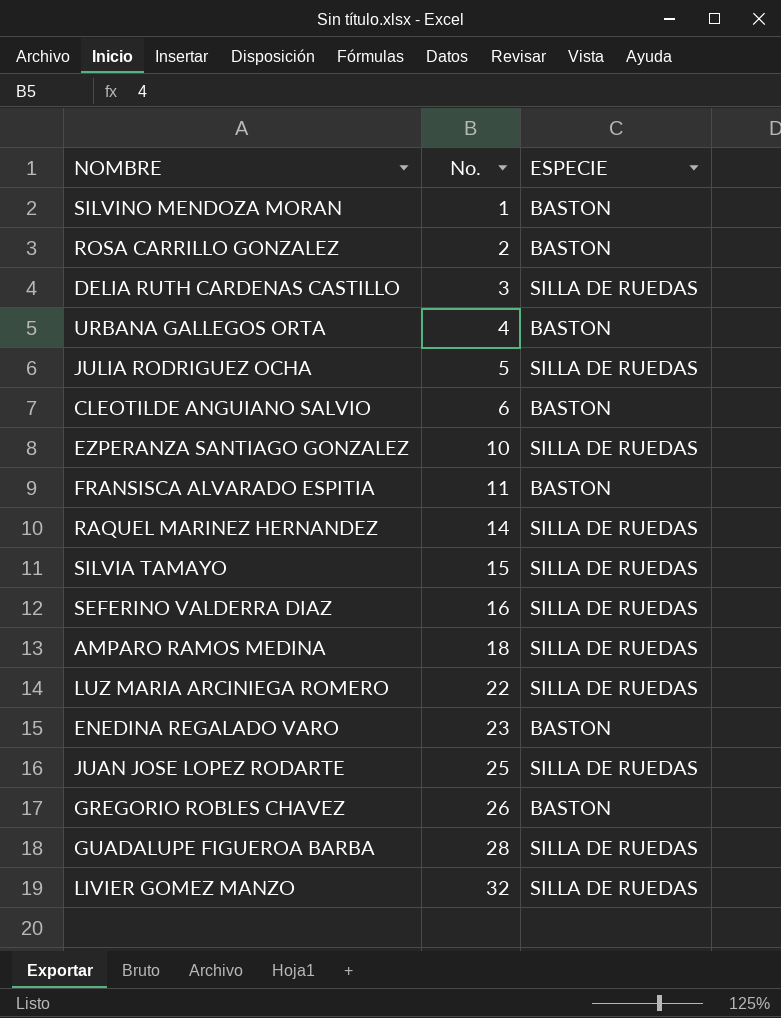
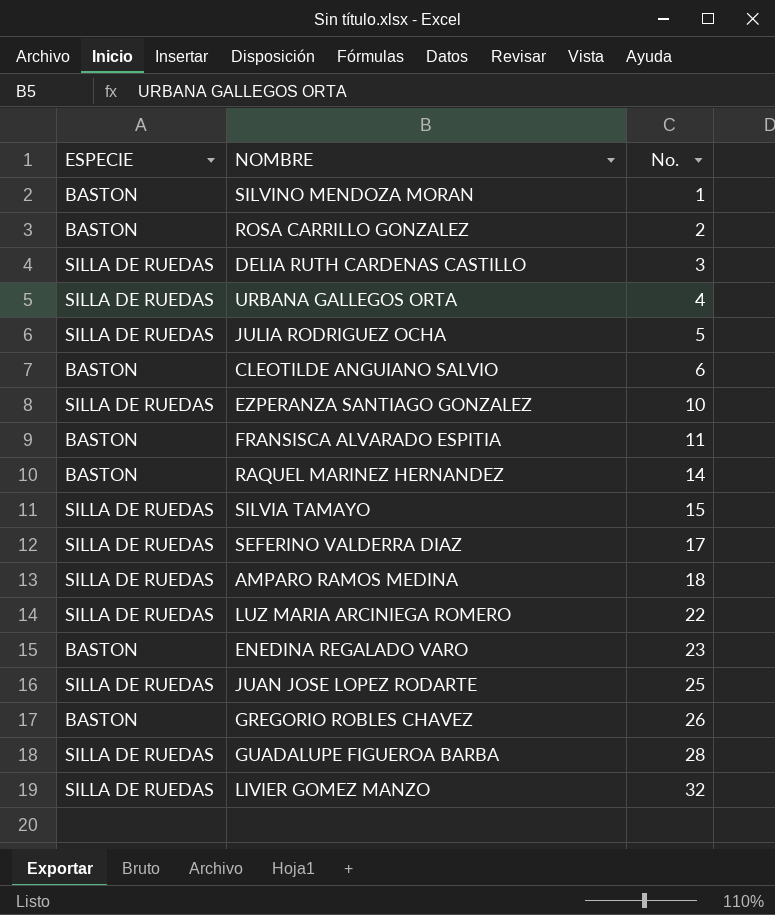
column ESPECIE | position: 3 -> 1
URBANA GALLEGOS ORTA | ESPECIE: BASTON -> SILLA DE RUEDAS
RAQUEL MARINEZ HERNANDEZ | ESPECIE: SILLA DE RUEDAS -> BASTON
SEFERINO VALDERRA DIAZ | No.: 16 -> 17

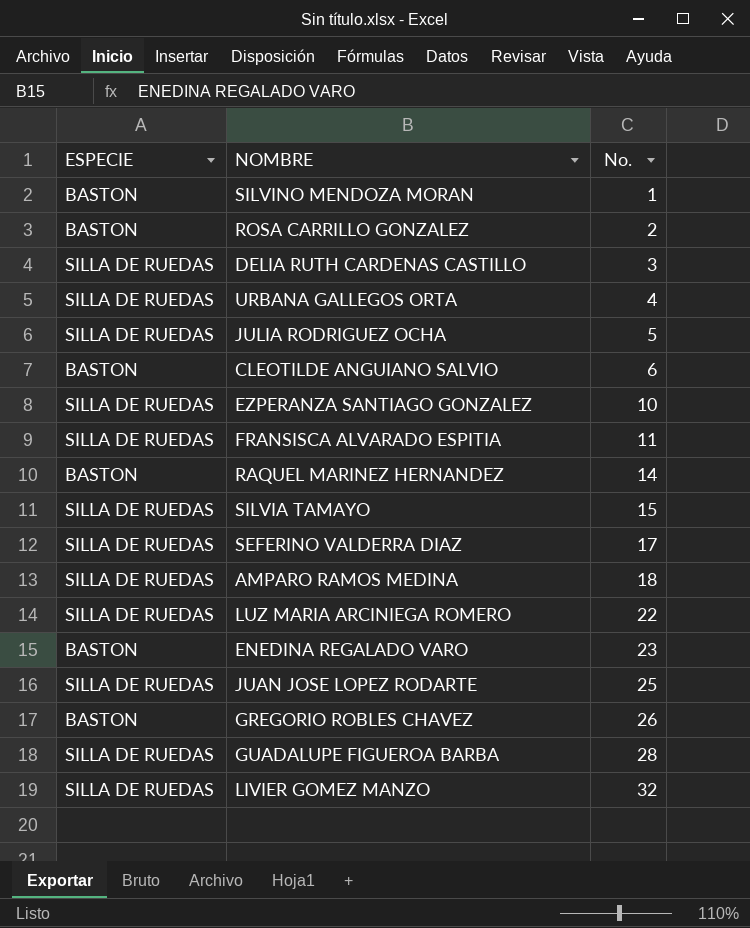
FRANSISCA ALVARADO ESPITIA | ESPECIE: BASTON -> SILLA DE RUEDAS

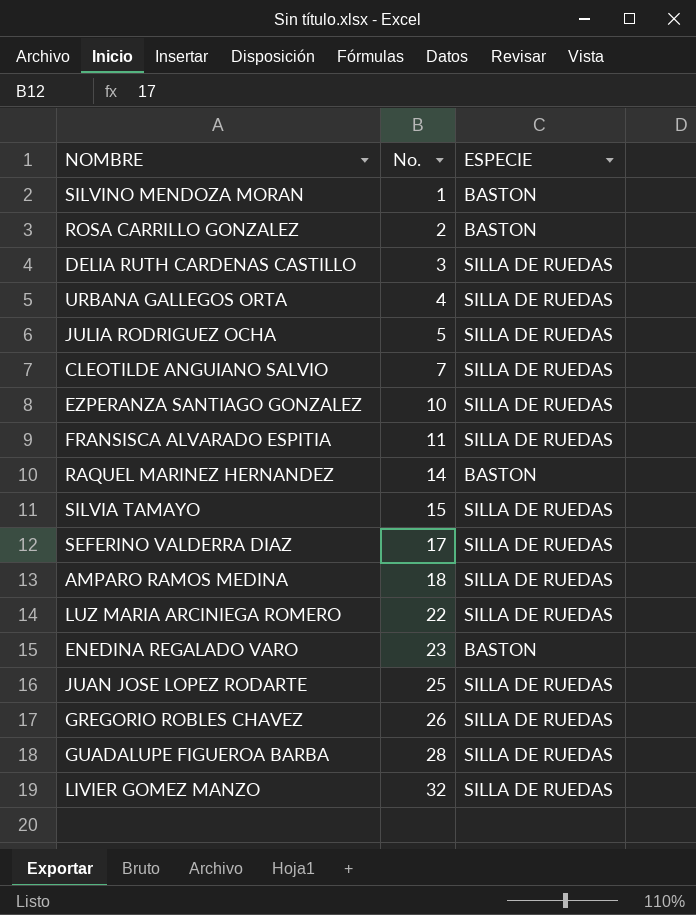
column ESPECIE | position: 1 -> 3
CLEOTILDE ANGUIANO SALVIO | No.: 6 -> 7
CLEOTILDE ANGUIANO SALVIO | ESPECIE: BASTON -> SILLA DE RUEDAS
GREGORIO ROBLES CHAVEZ | ESPECIE: BASTON -> SILLA DE RUEDAS

